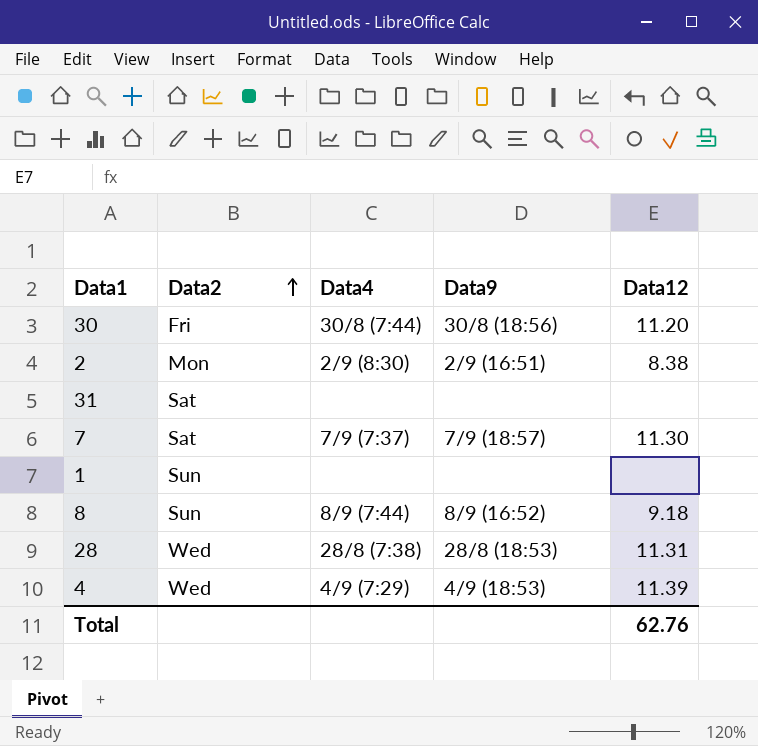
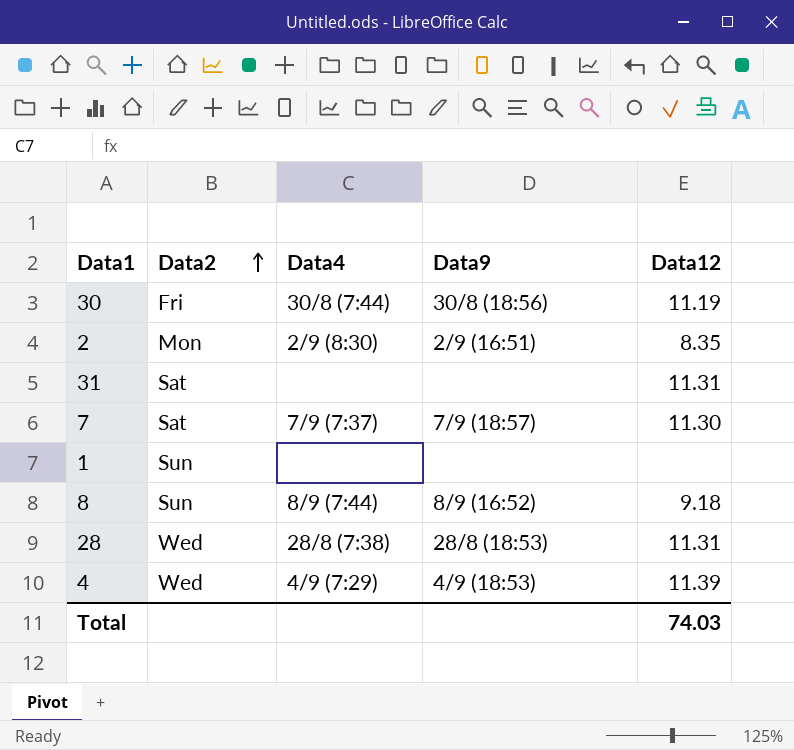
30 | Data12: 11.20 -> 11.19
2 | Data12: 8.38 -> 8.35
31 | Data12: none -> 11.31
Total | Data12: 62.76 -> 74.03

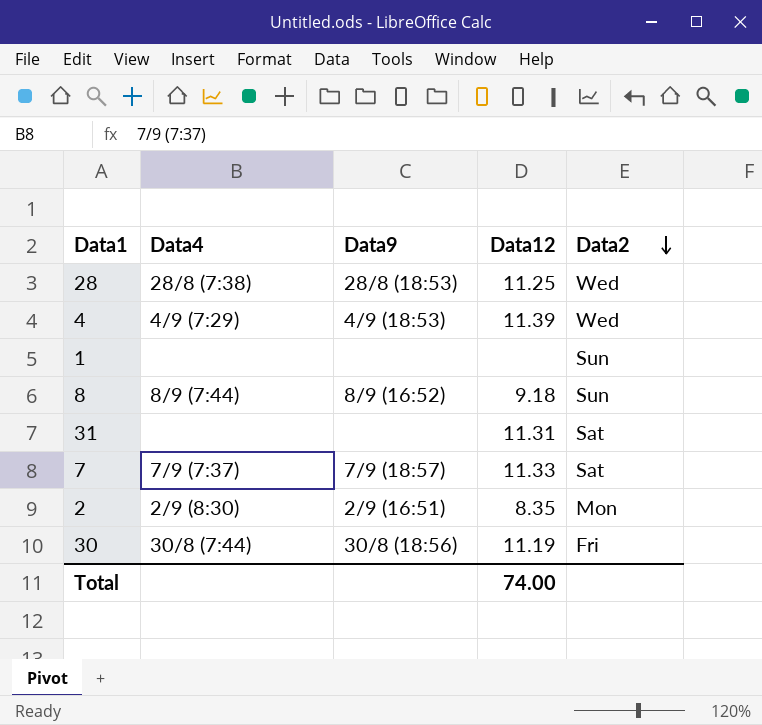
row order: Data2 ascending -> Data2 descending
column Data2 | position: 2 -> 5
28 | Data12: 11.31 -> 11.25
7 | Data12: 11.30 -> 11.33
Total | Data12: 74.03 -> 74.00

